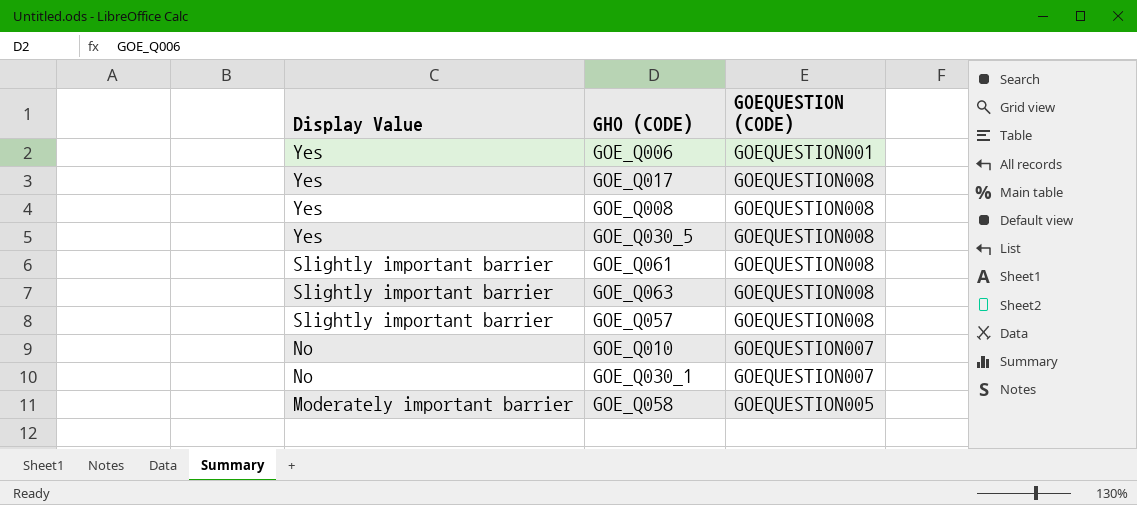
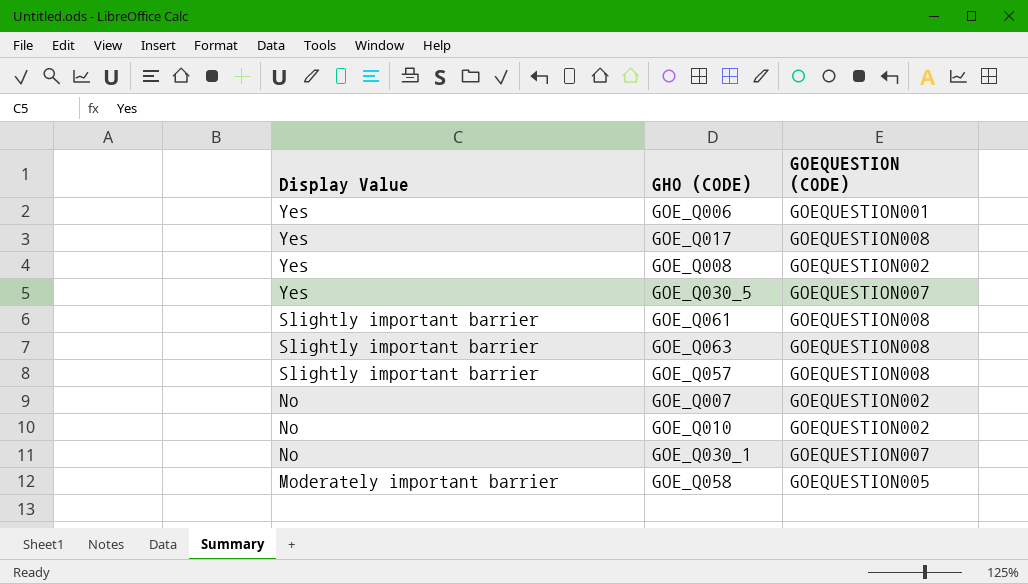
GOE_Q008 | GOEQUESTION (CODE): GOEQUESTION008 -> GOEQUESTION002
GOE_Q030_5 | GOEQUESTION (CODE): GOEQUESTION008 -> GOEQUESTION007
row GOE_Q007: none -> No | GOEQUESTION002
GOE_Q010 | GOEQUESTION (CODE): GOEQUESTION007 -> GOEQUESTION002

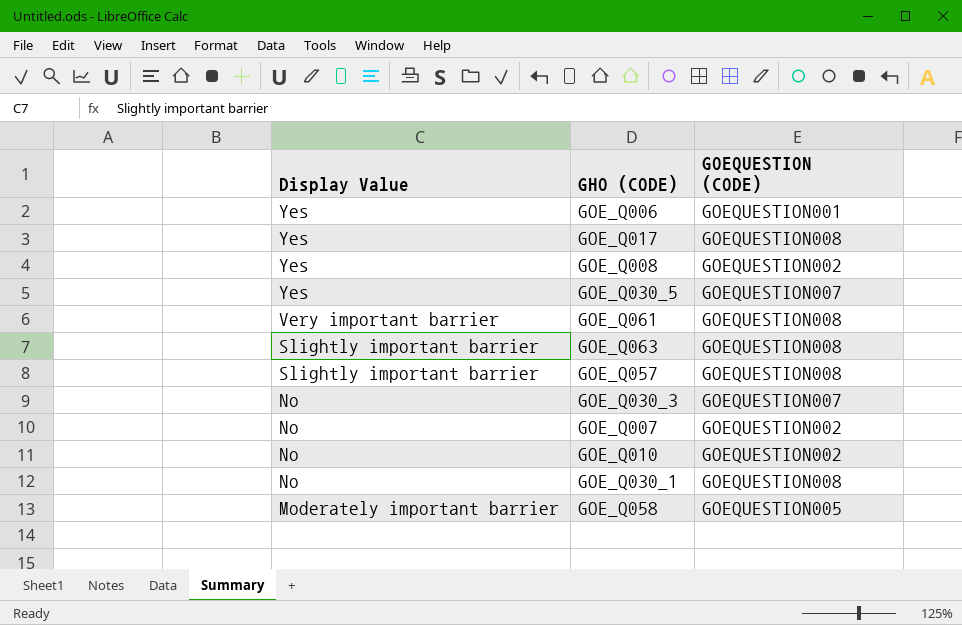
GOE_Q061 | Display Value: Slightly important barrier -> Very important barrier
row GOE_Q030_3: none -> No | GOEQUESTION007
GOE_Q030_1 | GOEQUESTION (CODE): GOEQUESTION007 -> GOEQUESTION008

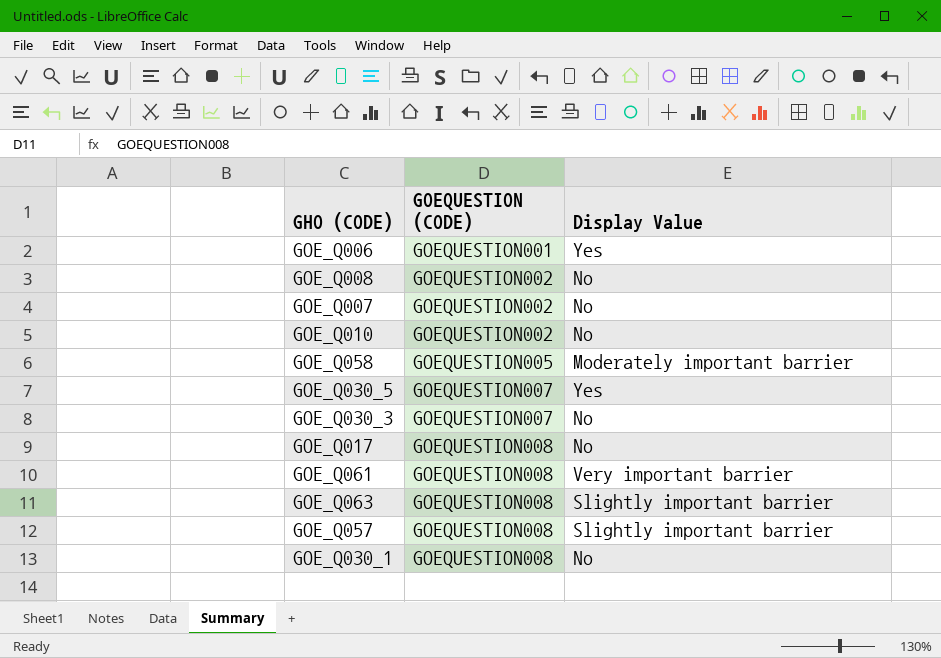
row order: Display Value descending -> GOEQUESTION (CODE) ascending
column Display Value | position: 1 -> 3
GOE_Q008 | Display Value: Yes -> No
GOE_Q017 | Display Value: Yes -> No

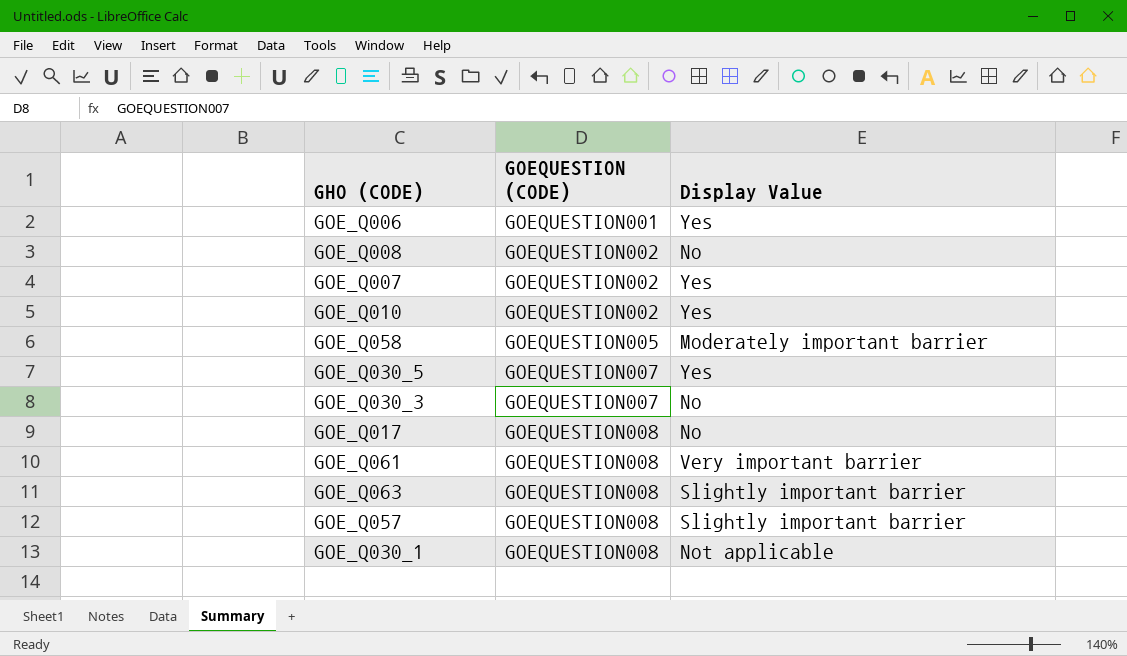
GOE_Q007 | Display Value: No -> Yes
GOE_Q010 | Display Value: No -> Yes
GOE_Q030_1 | Display Value: No -> Not applicable

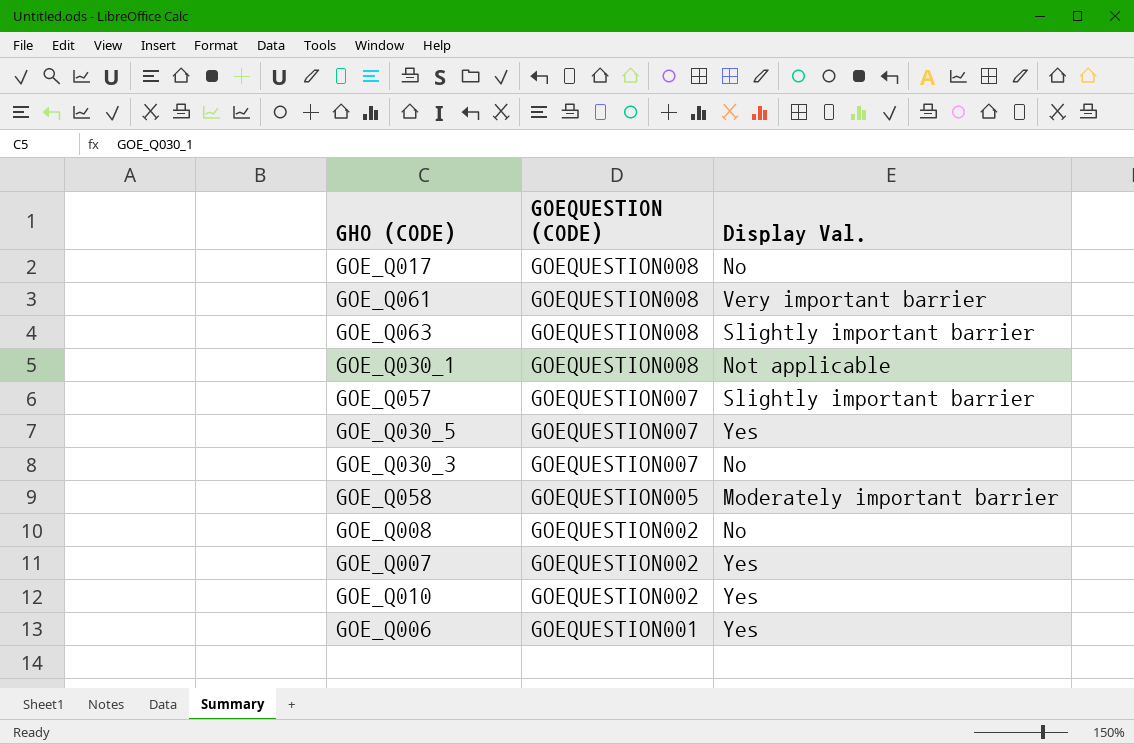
row order: GOEQUESTION (CODE) ascending -> GOEQUESTION (CODE) descending
column name: Display Value -> Display Val.
GOE_Q057 | GOEQUESTION (CODE): GOEQUESTION008 -> GOEQUESTION007

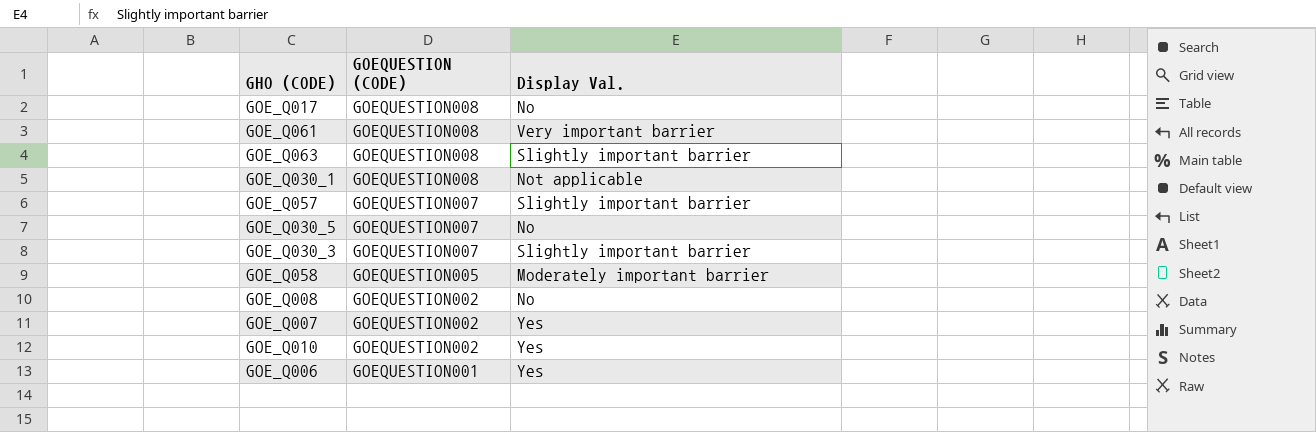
GOE_Q030_5 | Display Val.: Yes -> No
GOE_Q030_3 | Display Val.: No -> Slightly important barrier

